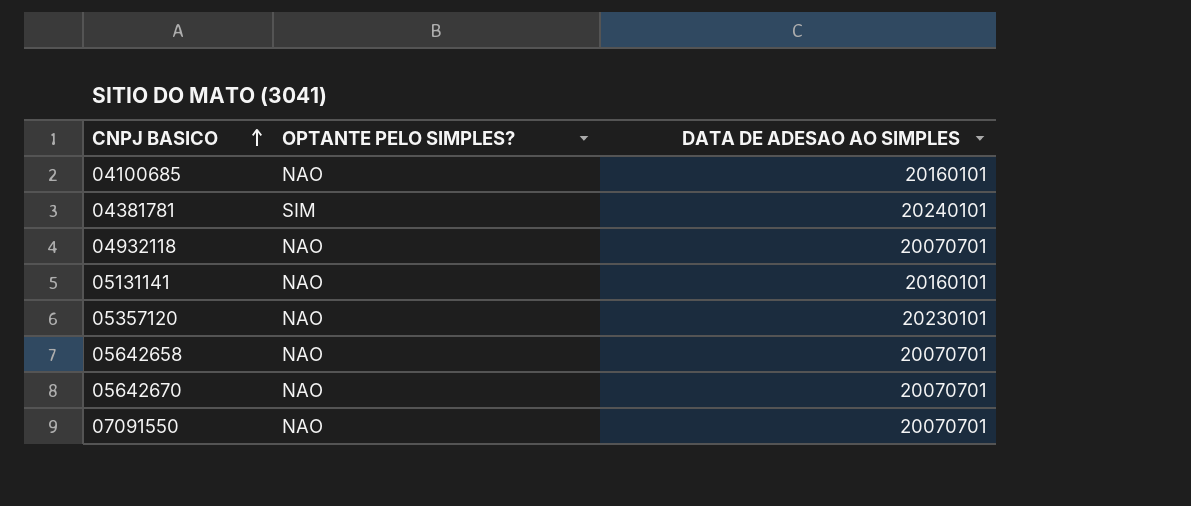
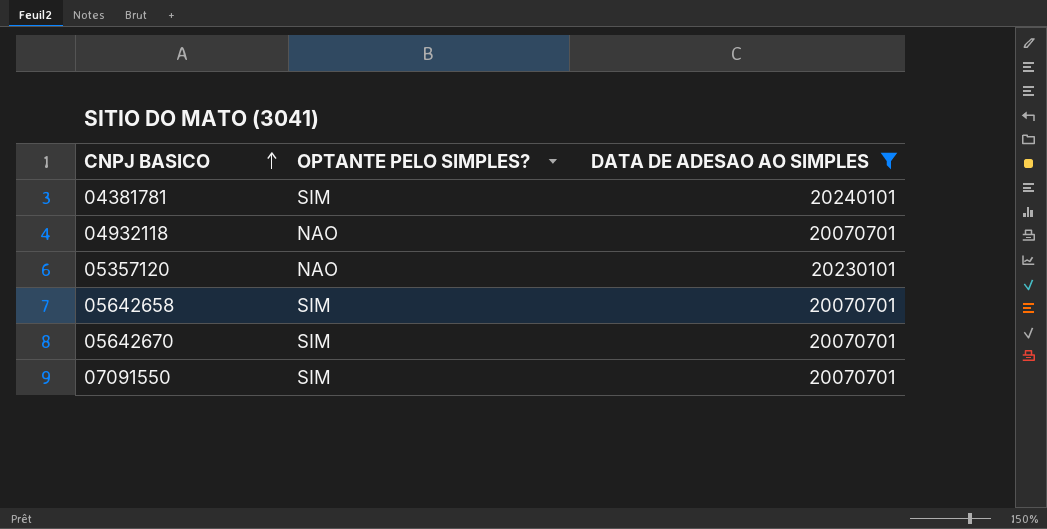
filter: none -> DATA DE ADESAO AO SIMPLES != 20160101
05642658 | OPTANTE PELO SIMPLES?: NAO -> SIM
05642670 | OPTANTE PELO SIMPLES?: NAO -> SIM
07091550 | OPTANTE PELO SIMPLES?: NAO -> SIM

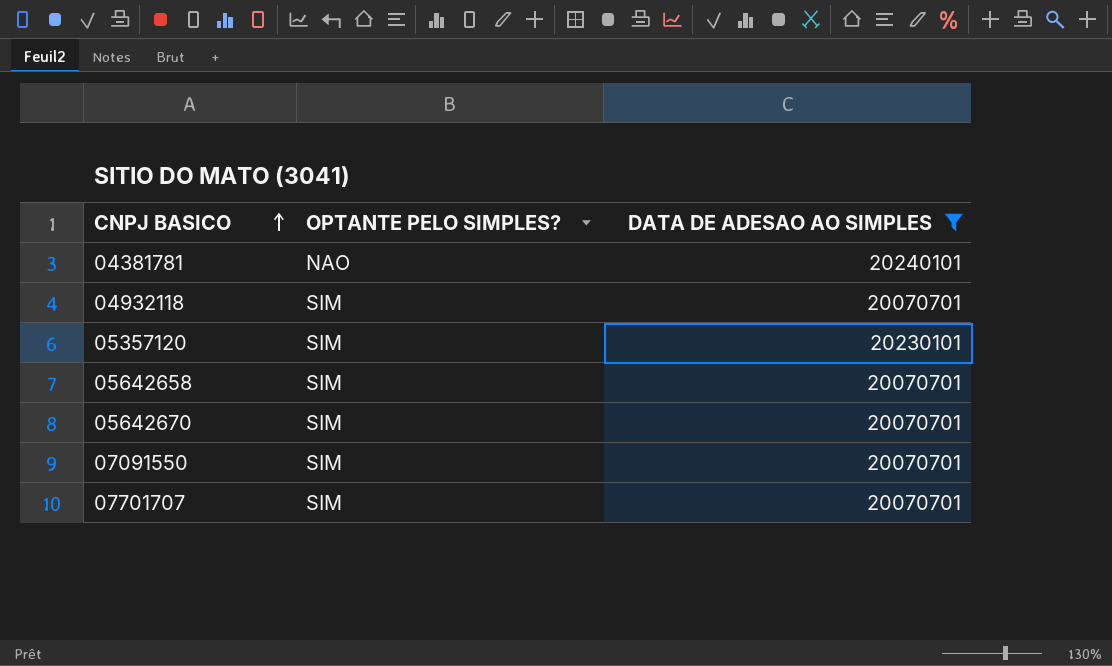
04381781 | OPTANTE PELO SIMPLES?: SIM -> NAO
04932118 | OPTANTE PELO SIMPLES?: NAO -> SIM
05357120 | OPTANTE PELO SIMPLES?: NAO -> SIM
row 07701707: none -> SIM | 20070701

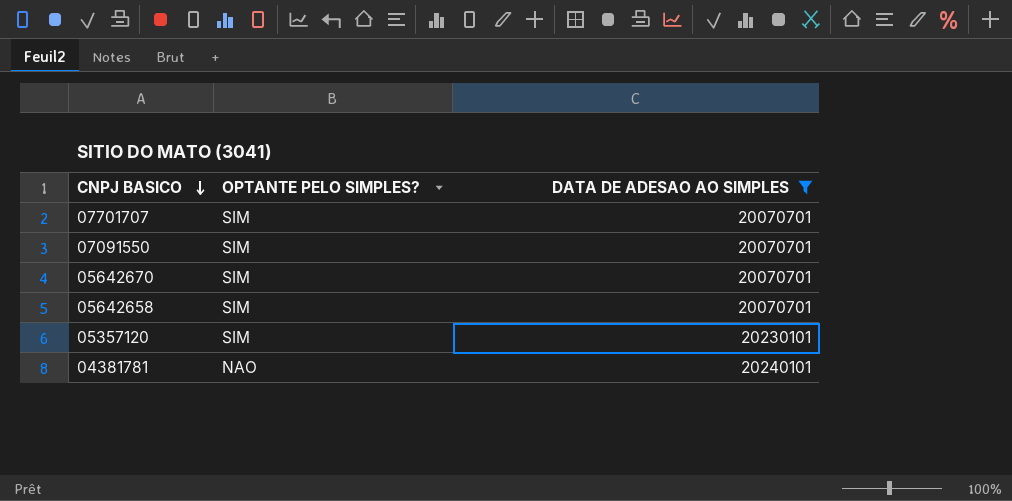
row order: CNPJ BASICO ascending -> CNPJ BASICO descending
row 04932118: SIM | 20070701 -> none

